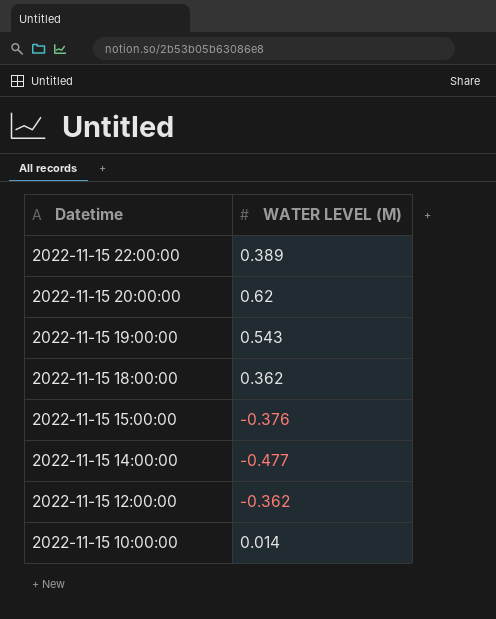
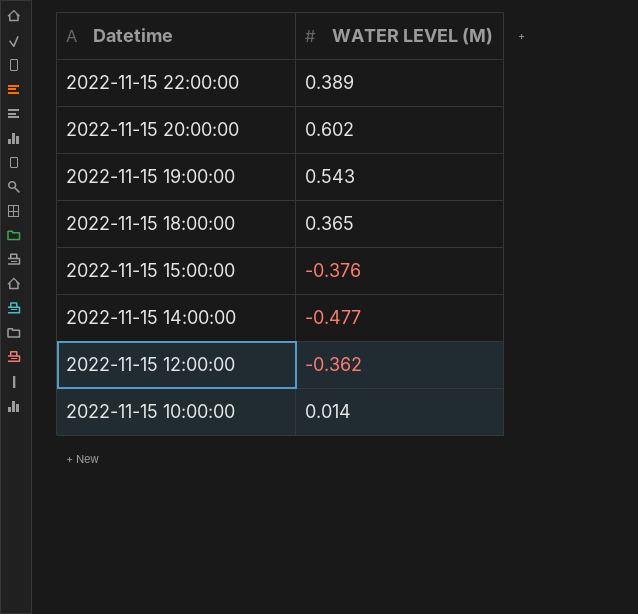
2022-11-15 20:00:00 | WATER LEVEL (M): 0.62 -> 0.602
2022-11-15 18:00:00 | WATER LEVEL (M): 0.362 -> 0.365

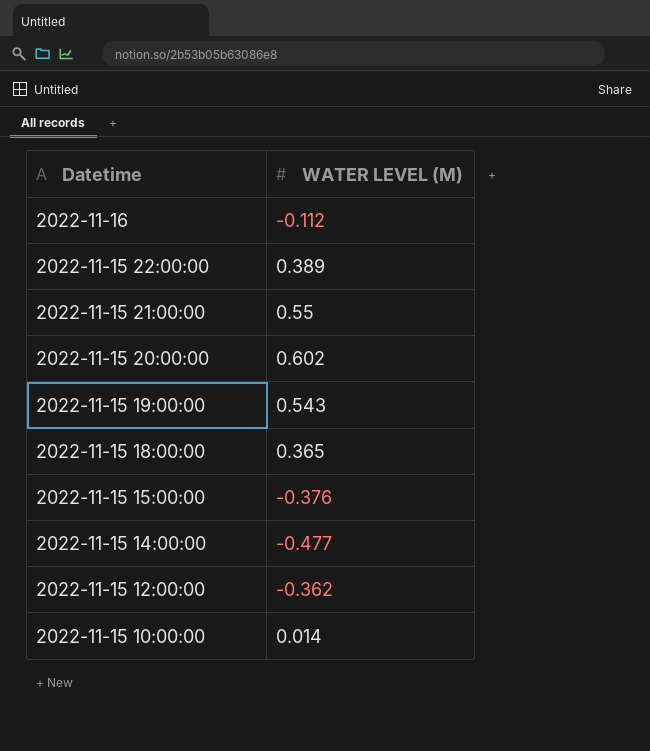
row 2022-11-16: none -> -0.112
row 2022-11-15 21:00:00: none -> 0.55

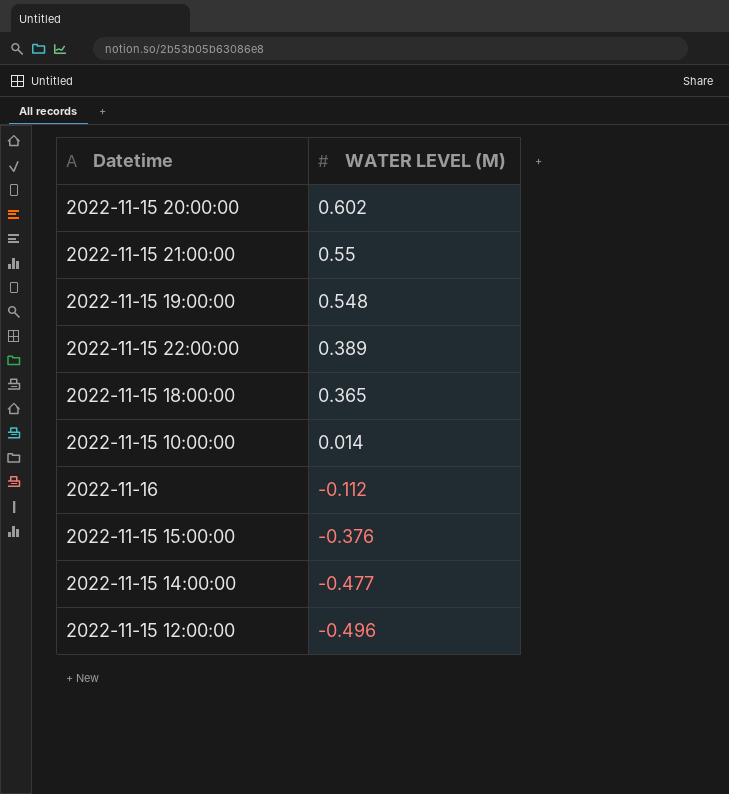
row order: Datetime descending -> WATER LEVEL (M) descending
2022-11-15 19:00:00 | WATER LEVEL (M): 0.543 -> 0.548
2022-11-15 12:00:00 | WATER LEVEL (M): -0.362 -> -0.496

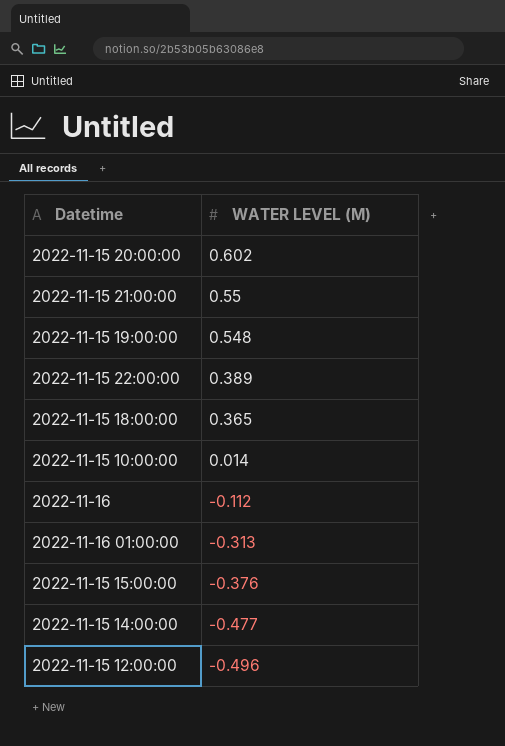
row 2022-11-16 01:00:00: none -> -0.313

